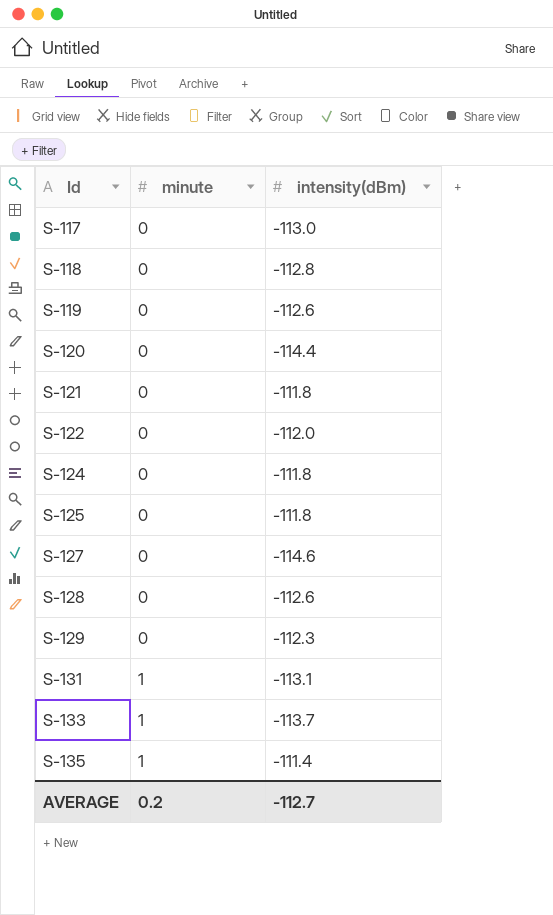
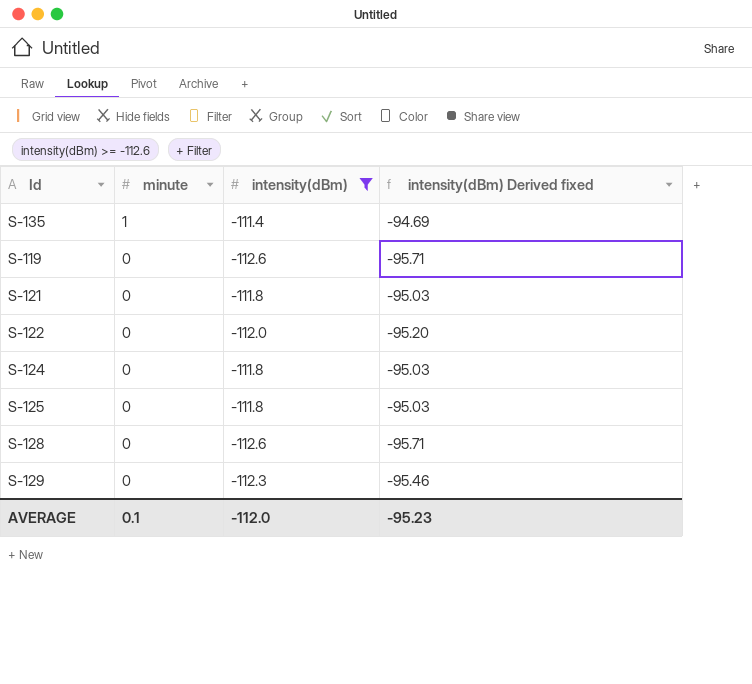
filter: none -> intensity(dBm) >= -112.6
row order: Id ascending -> minute descending
column intensity(dBm) Derived fixed | formula: none -> [intensity(dBm)] * 0.85
AVERAGE | minute: 0.2 -> 0.1
AVERAGE | intensity(dBm): -112.7 -> -112.0

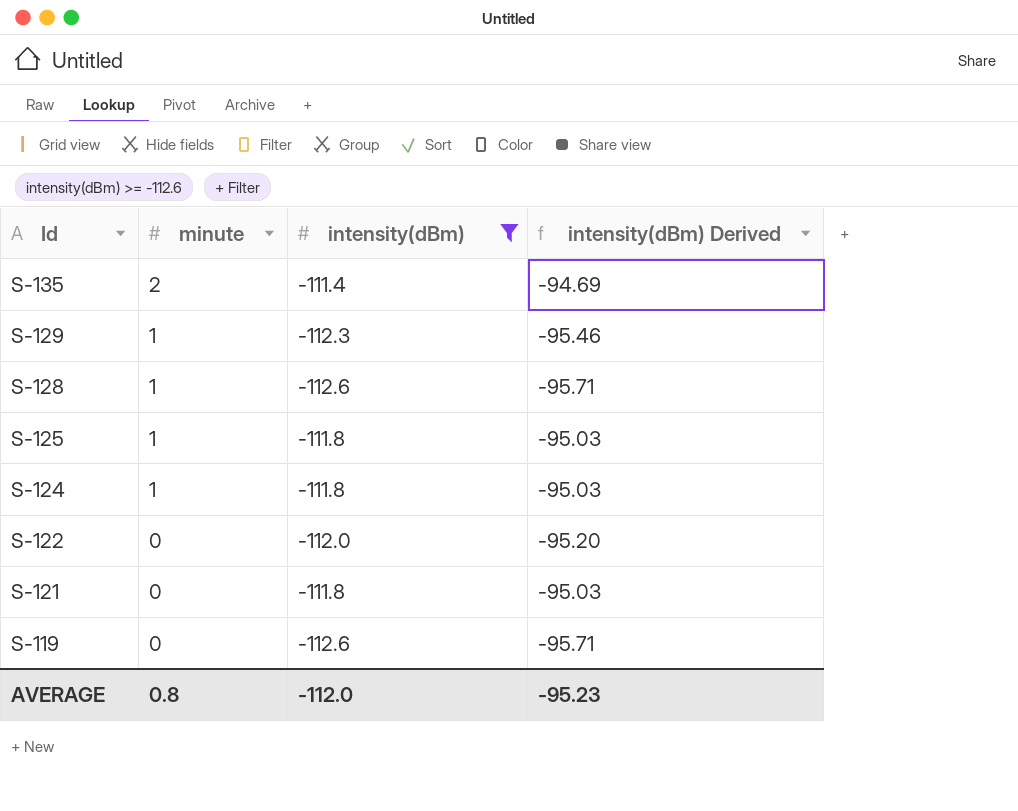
row order: minute descending -> Id descending
column name: intensity(dBm) Derived fixed -> intensity(dBm) Derived
S-135 | minute: 1 -> 2
S-129 | minute: 0 -> 1
S-128 | minute: 0 -> 1
S-125 | minute: 0 -> 1
S-124 | minute: 0 -> 1
AVERAGE | minute: 0.1 -> 0.8

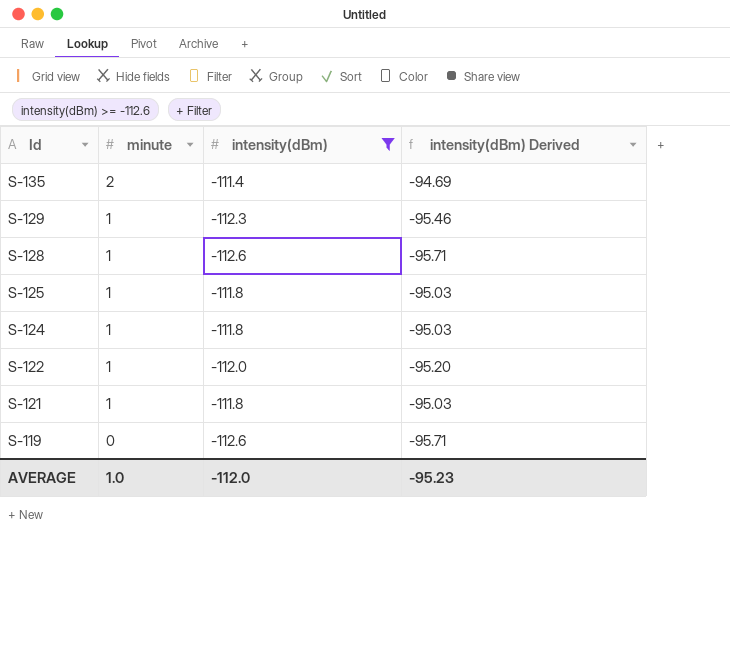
S-122 | minute: 0 -> 1
S-121 | minute: 0 -> 1
AVERAGE | minute: 0.8 -> 1.0

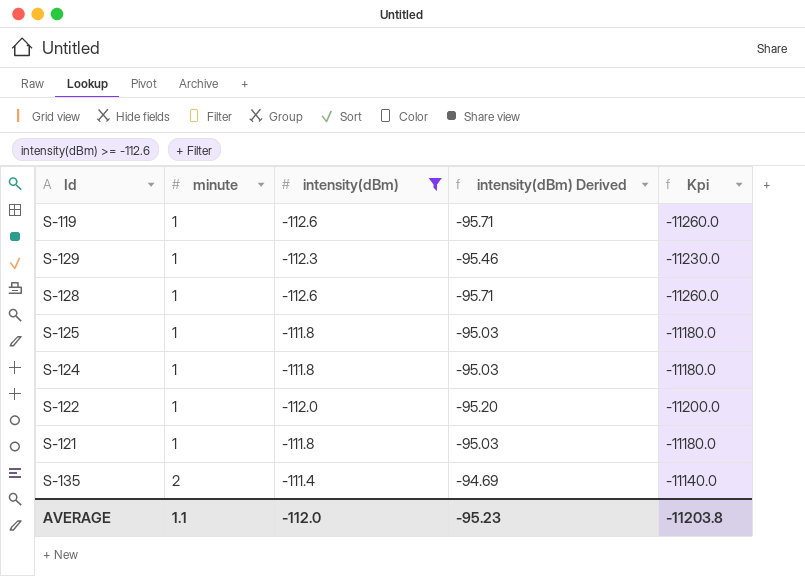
row order: Id descending -> minute ascending
column Kpi | formula: none -> [intensity(dBm)] * 100
S-119 | minute: 0 -> 1
AVERAGE | minute: 1.0 -> 1.1

